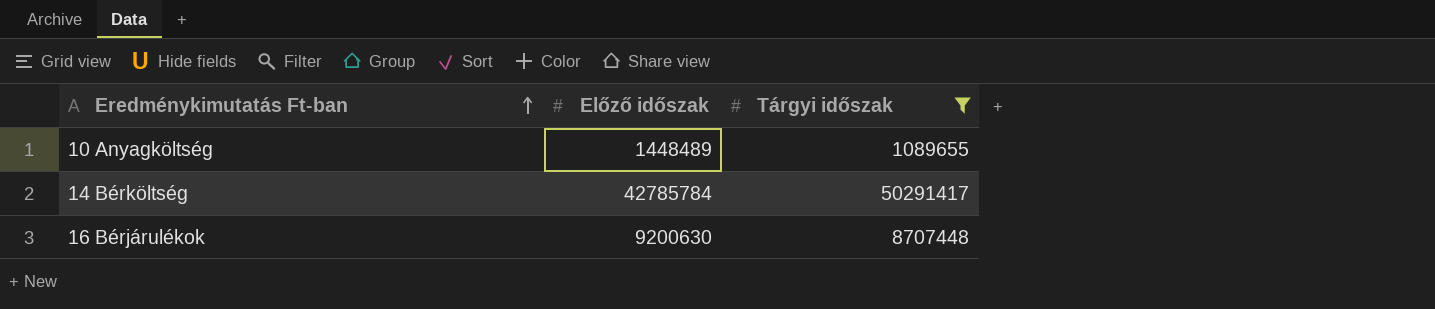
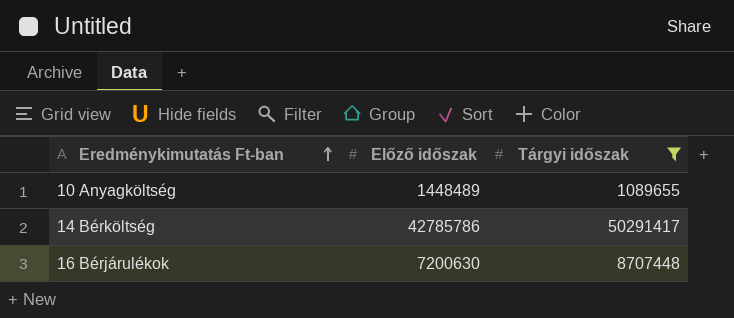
14 Bérköltség | Előző időszak: 42785784 -> 42785786
16 Bérjárulékok | Előző időszak: 9200630 -> 7200630

